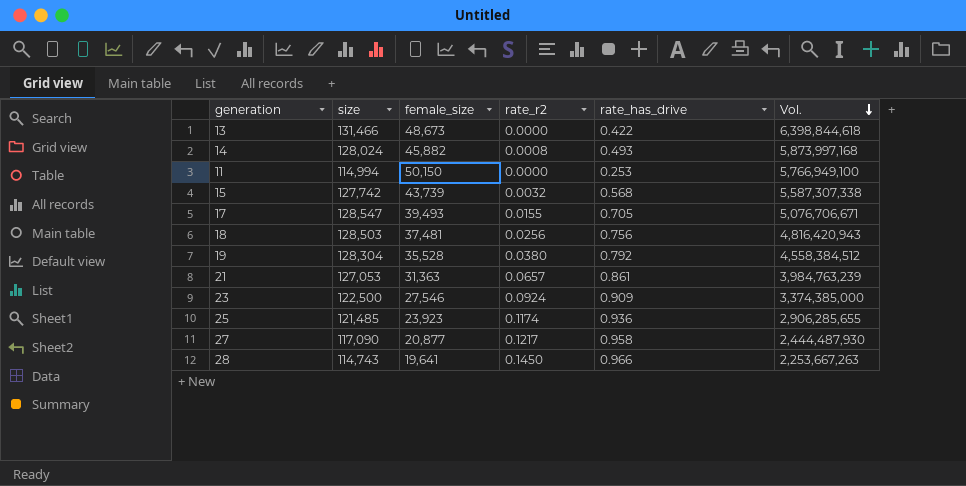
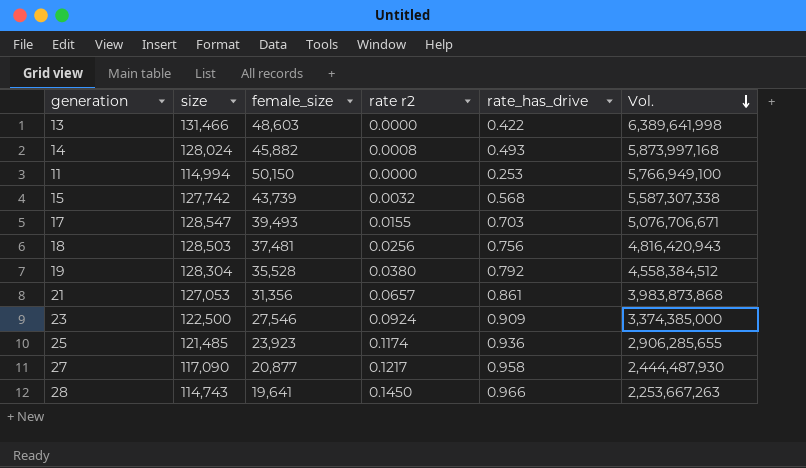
column name: rate_r2 -> rate r2
13 | female_size: 48,673 -> 48,603
13 | Vol.: 6,398,844,618 -> 6,389,641,998
17 | rate_has_drive: 0.705 -> 0.703
21 | female_size: 31,363 -> 31,356
21 | Vol.: 3,984,763,239 -> 3,983,873,868

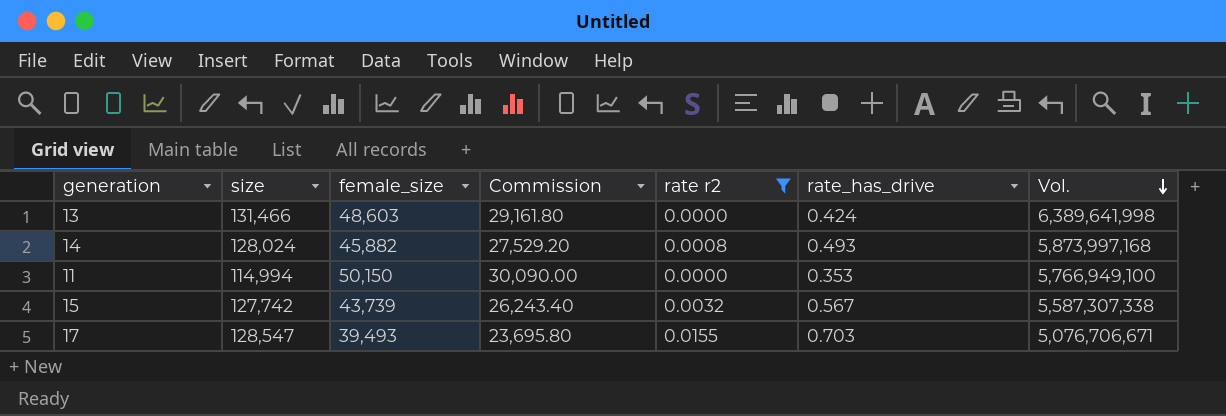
filter: none -> rate r2 <= 0.0155
column Commission | formula: none -> [female_size] * 0.6
13 | rate_has_drive: 0.422 -> 0.424
11 | rate_has_drive: 0.253 -> 0.353
15 | rate_has_drive: 0.568 -> 0.567

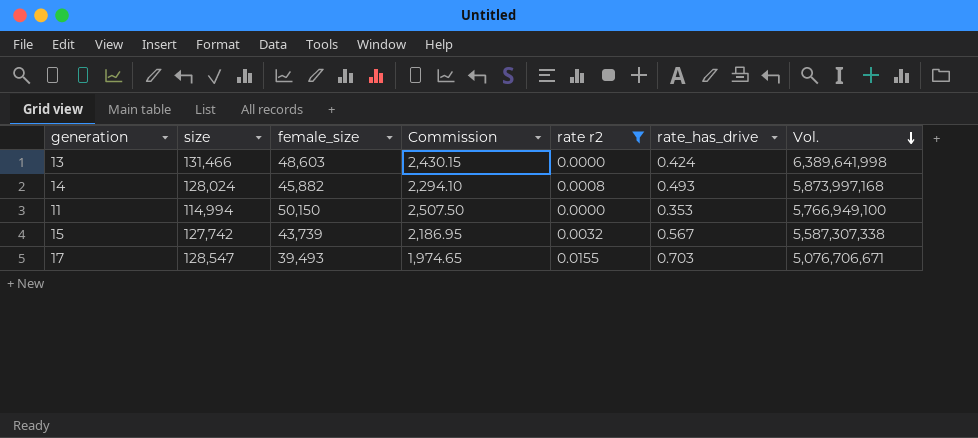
column Commission | formula: [female_size] * 0.6 -> [female_size] * 0.05

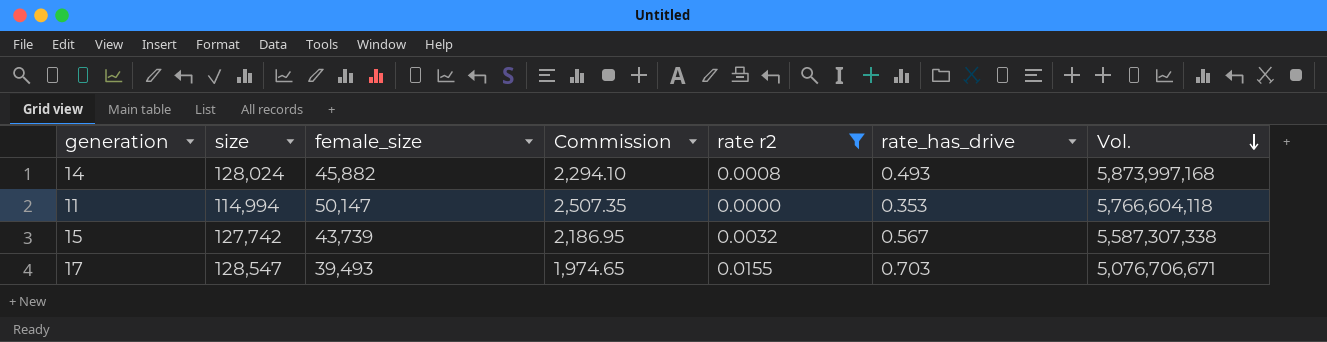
row 13: 131,466 | 48,603 | 2,430.15 | 0.0000 | 0.424 | 6,389,641,998 -> none
11 | female_size: 50,150 -> 50,147
11 | Commission: 2,507.50 -> 2,507.35
11 | Vol.: 5,766,949,100 -> 5,766,604,118

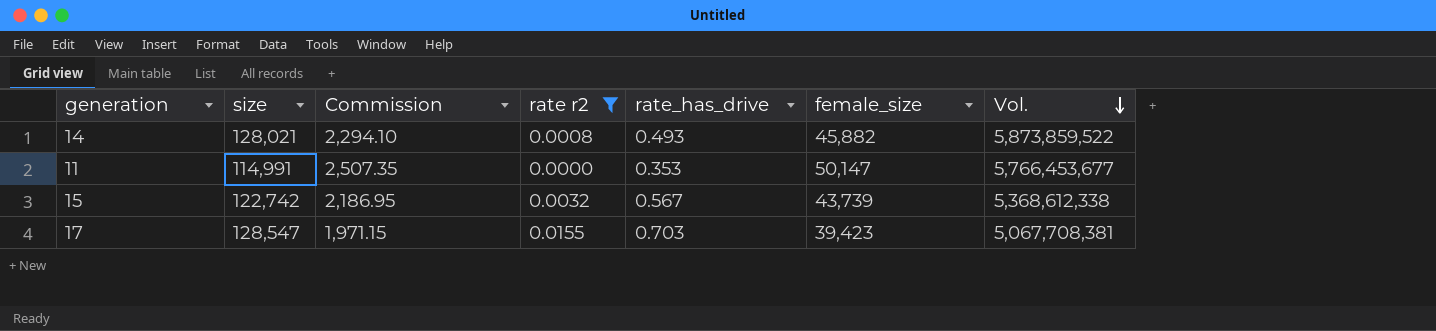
column female_size | position: 3 -> 6
14 | size: 128,024 -> 128,021
14 | Vol.: 5,873,997,168 -> 5,873,859,522
11 | size: 114,994 -> 114,991
11 | Vol.: 5,766,604,118 -> 5,766,453,677
15 | size: 127,742 -> 122,742
15 | Vol.: 5,587,307,338 -> 5,368,612,338
17 | Commission: 1,974.65 -> 1,971.15
17 | female_size: 39,493 -> 39,423
17 | Vol.: 5,076,706,671 -> 5,067,708,381

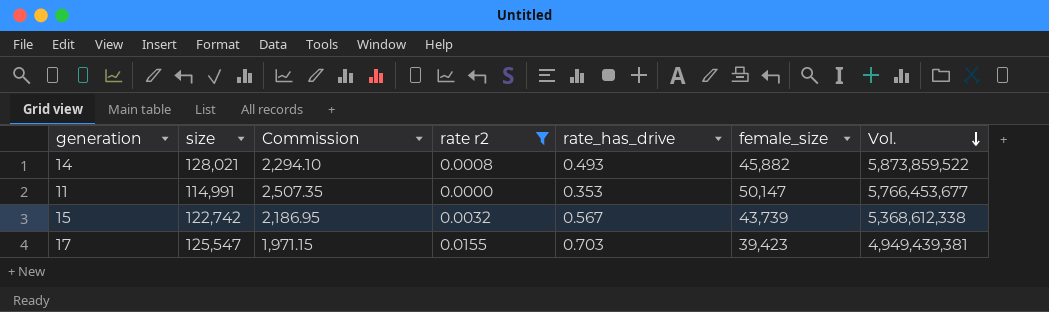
17 | size: 128,547 -> 125,547
17 | Vol.: 5,067,708,381 -> 4,949,439,381

